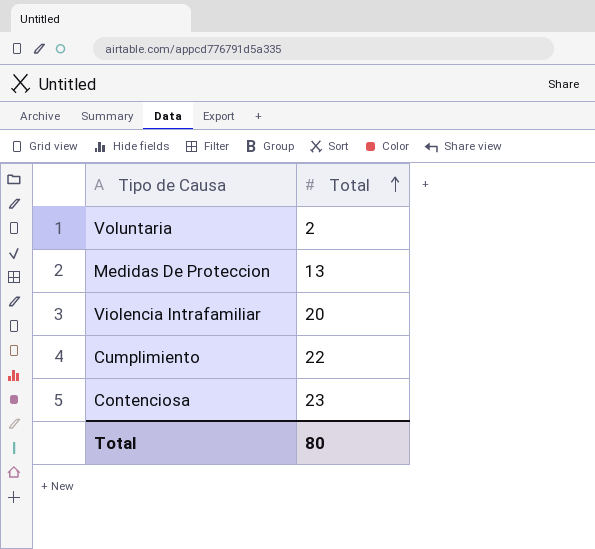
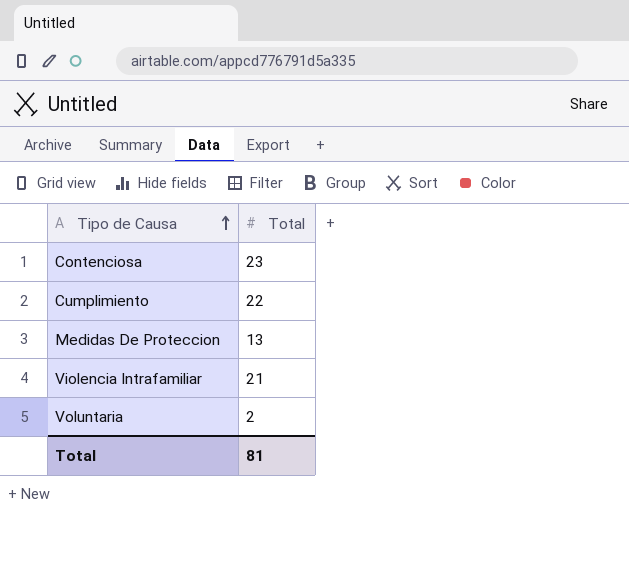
row order: Total ascending -> Tipo de Causa ascending
Violencia Intrafamiliar | Total: 20 -> 21
Total | Total: 80 -> 81

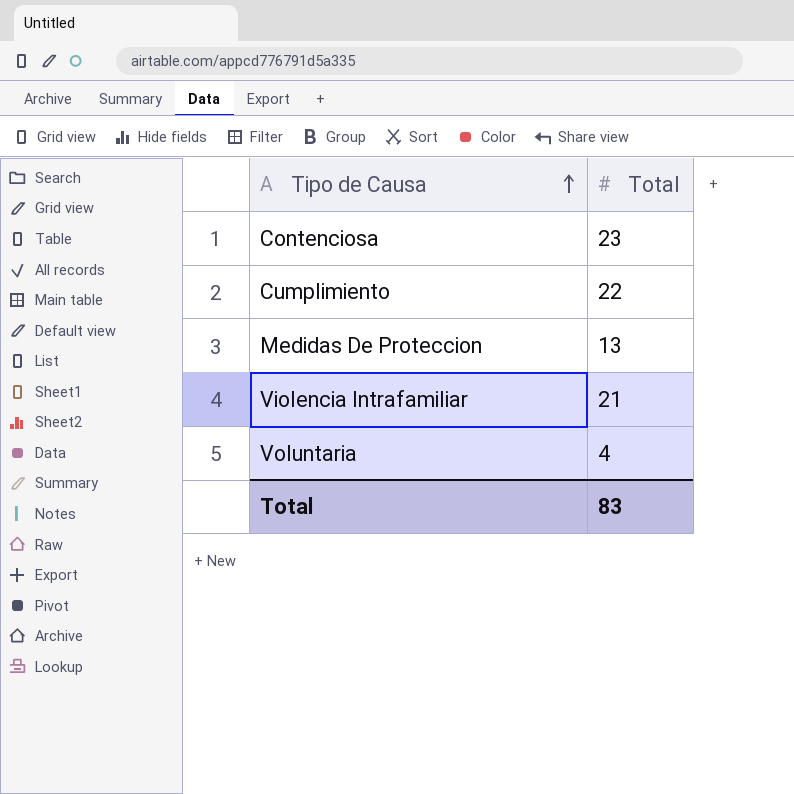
Voluntaria | Total: 2 -> 4
Total | Total: 81 -> 83

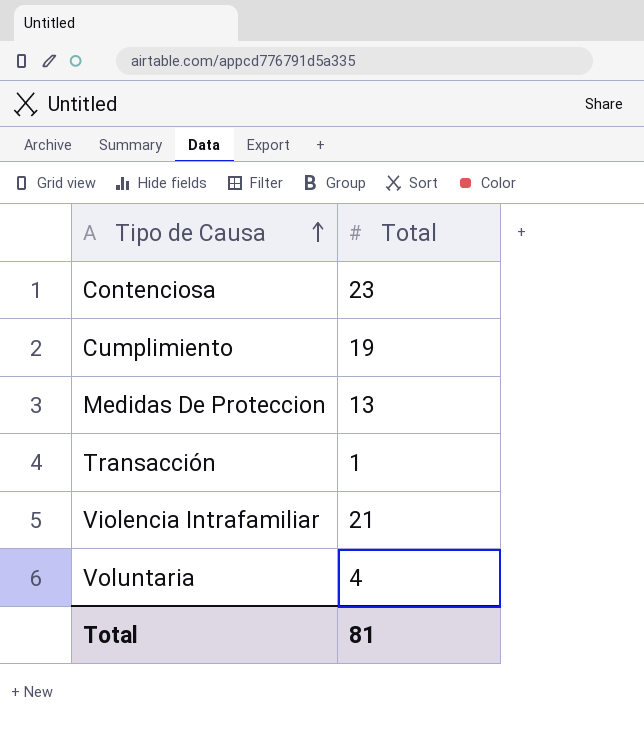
Cumplimiento | Total: 22 -> 19
row Transacción: none -> 1
Total | Total: 83 -> 81

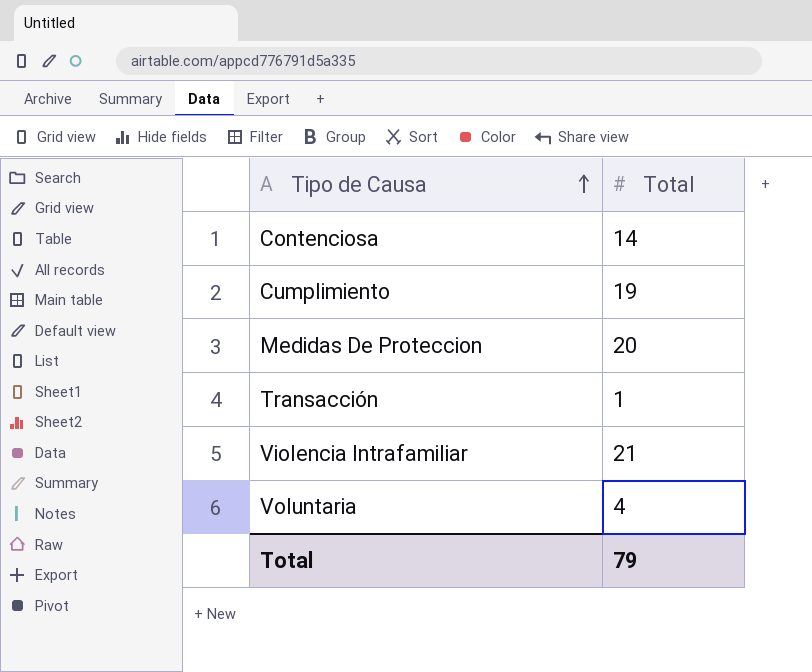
Contenciosa | Total: 23 -> 14
Medidas De Proteccion | Total: 13 -> 20
Total | Total: 81 -> 79

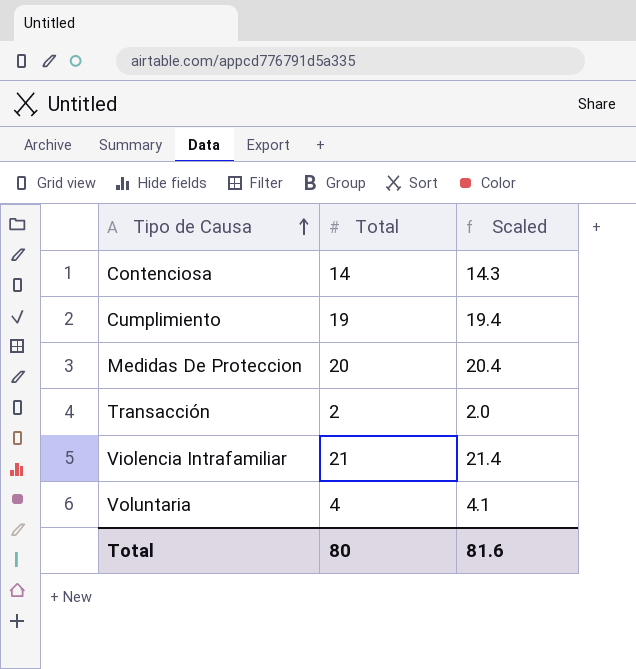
column Scaled | formula: none -> [Total] * 1.02
Transacción | Total: 1 -> 2
Total | Total: 79 -> 80

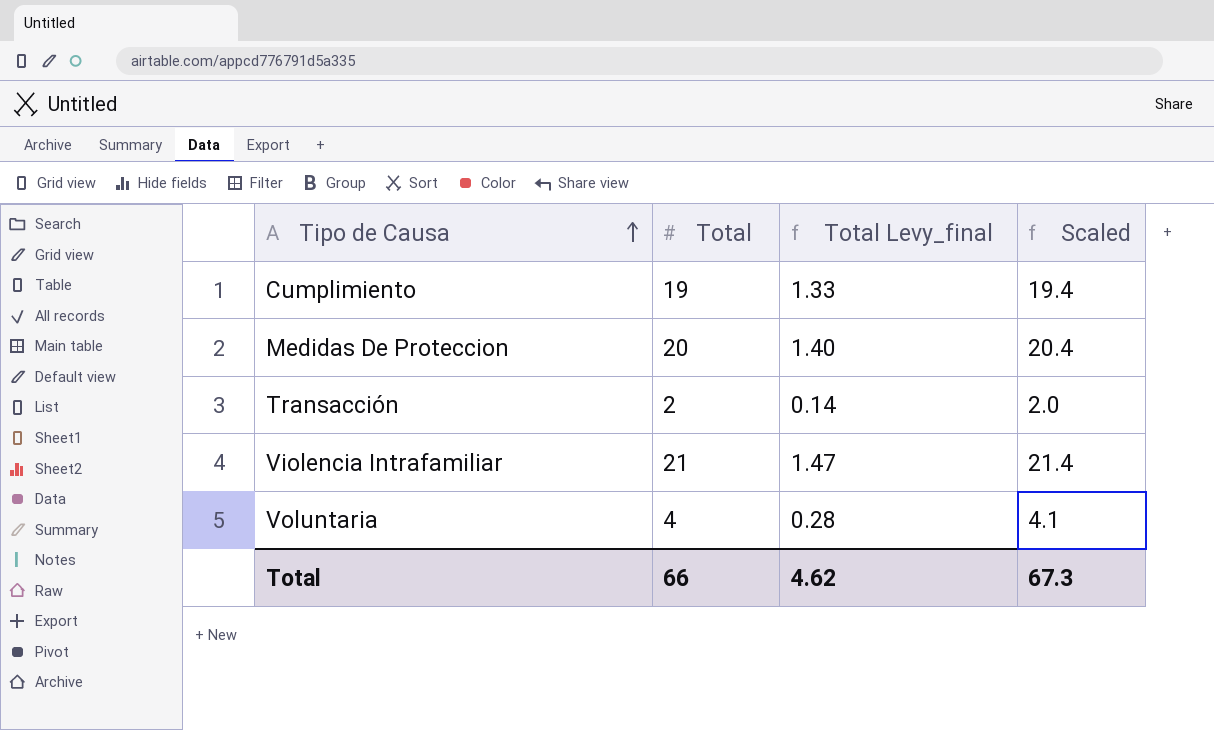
column Total Levy_final | formula: none -> [Total] * 0.07
row Contenciosa: 14 | 14.3 -> none
Total | Total: 80 -> 66
Total | Scaled: 81.6 -> 67.3

